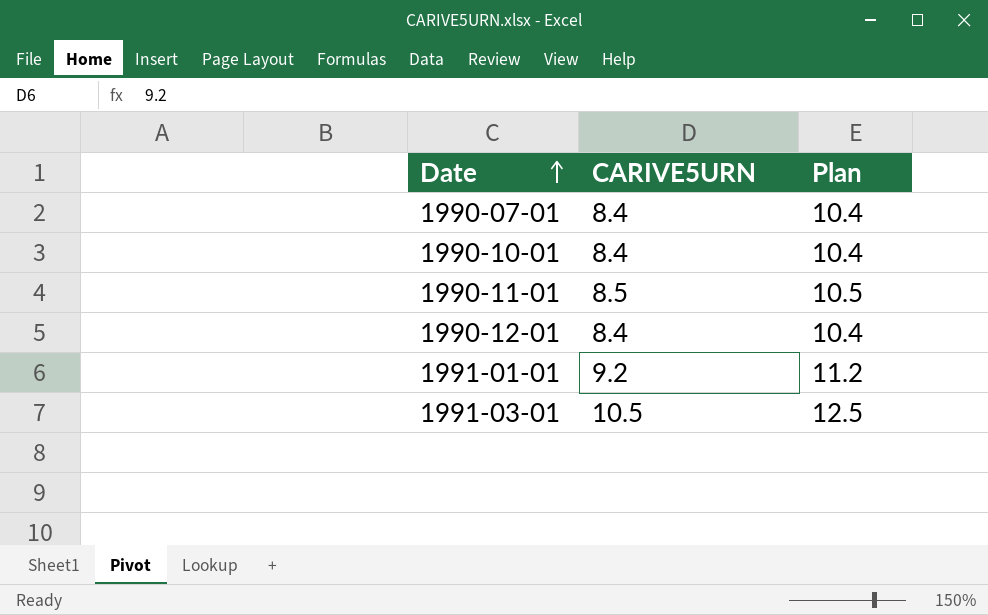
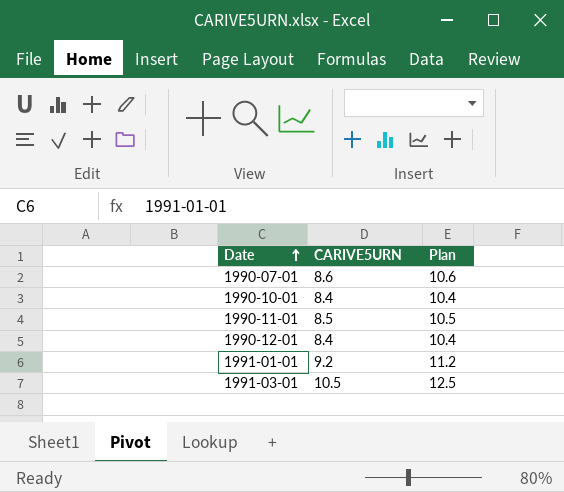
1990-07-01 | CARIVE5URN: 8.4 -> 8.6
1990-07-01 | Plan: 10.4 -> 10.6

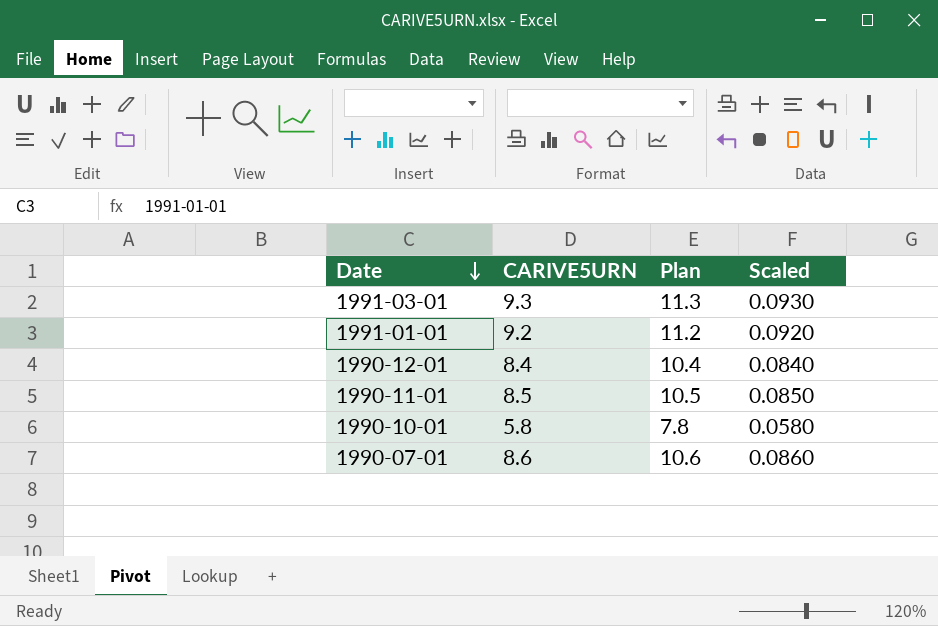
row order: Date ascending -> Date descending
column Scaled | formula: none -> [CARIVE5URN] * 0.01
1991-03-01 | CARIVE5URN: 10.5 -> 9.3
1991-03-01 | Plan: 12.5 -> 11.3
1990-10-01 | CARIVE5URN: 8.4 -> 5.8
1990-10-01 | Plan: 10.4 -> 7.8

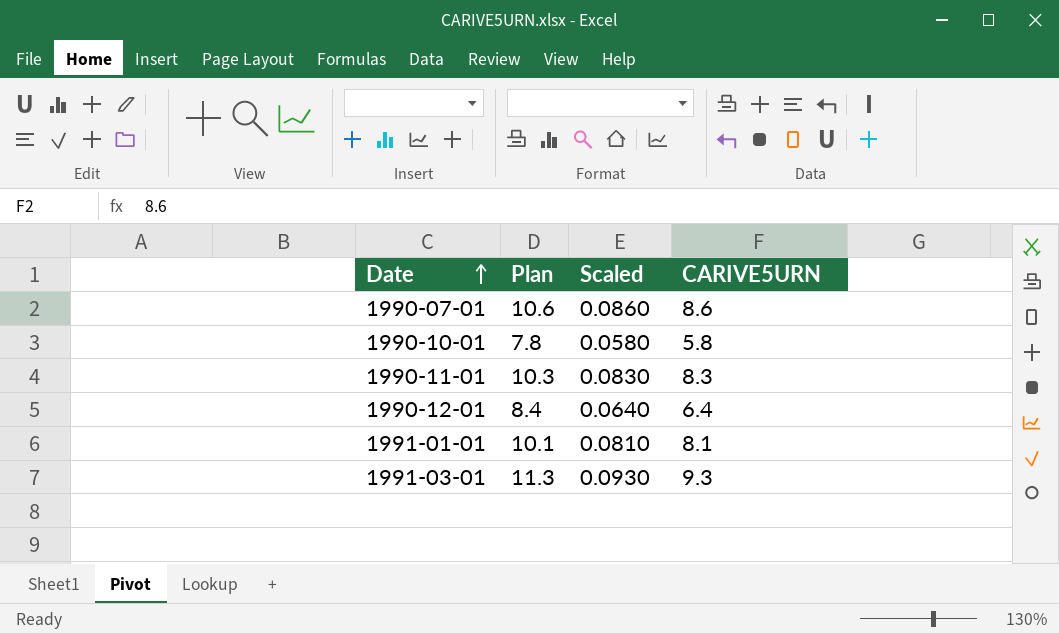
row order: Date descending -> Date ascending
column CARIVE5URN | position: 2 -> 4
1990-11-01 | Plan: 10.5 -> 10.3
1990-11-01 | Scaled: 0.0850 -> 0.0830
1990-11-01 | CARIVE5URN: 8.5 -> 8.3
1990-12-01 | Plan: 10.4 -> 8.4
1990-12-01 | Scaled: 0.0840 -> 0.0640
1990-12-01 | CARIVE5URN: 8.4 -> 6.4
1991-01-01 | Plan: 11.2 -> 10.1
1991-01-01 | Scaled: 0.0920 -> 0.0810
1991-01-01 | CARIVE5URN: 9.2 -> 8.1

